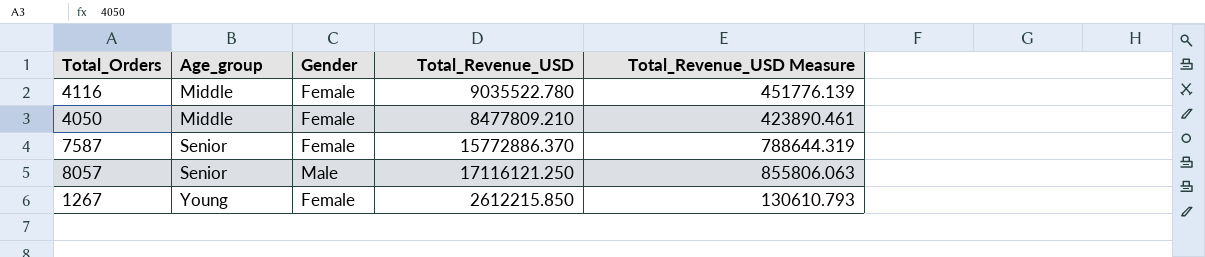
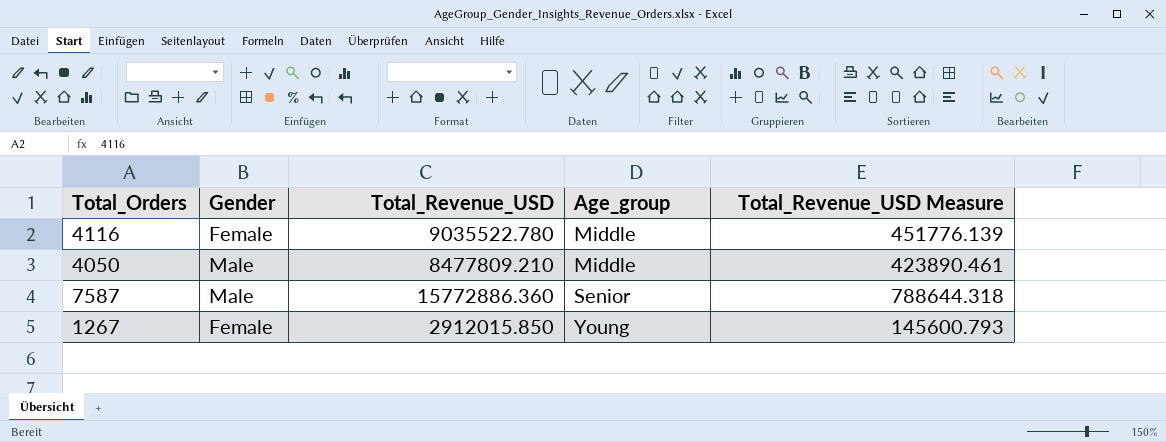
column Age_group | position: 2 -> 4
row 8057: Senior | Male | 17116121.250 | 855806.063 -> none
4050 | Gender: Female -> Male
7587 | Gender: Female -> Male
7587 | Total_Revenue_USD: 15772886.370 -> 15772886.360
7587 | Total_Revenue_USD Measure: 788644.319 -> 788644.318
1267 | Total_Revenue_USD: 2612215.850 -> 2912015.850
1267 | Total_Revenue_USD Measure: 130610.793 -> 145600.793

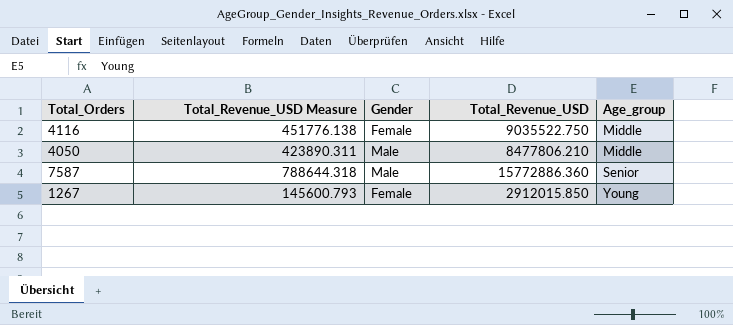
column Total_Revenue_USD Measure | position: 5 -> 2
4116 | Total_Revenue_USD Measure: 451776.139 -> 451776.138
4116 | Total_Revenue_USD: 9035522.780 -> 9035522.750
4050 | Total_Revenue_USD Measure: 423890.461 -> 423890.311
4050 | Total_Revenue_USD: 8477809.210 -> 8477806.210

